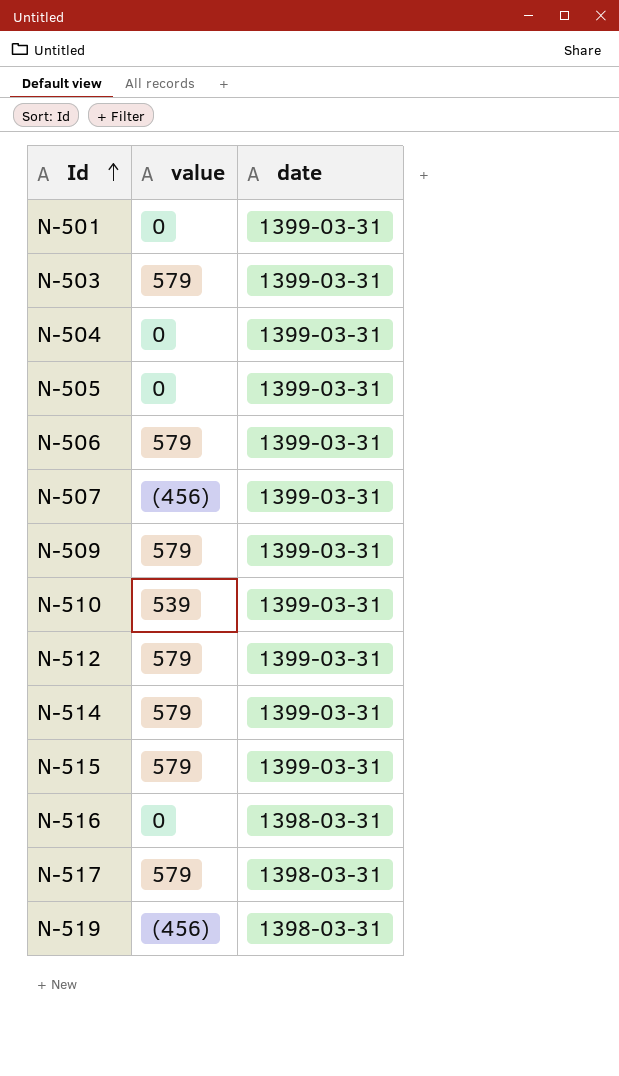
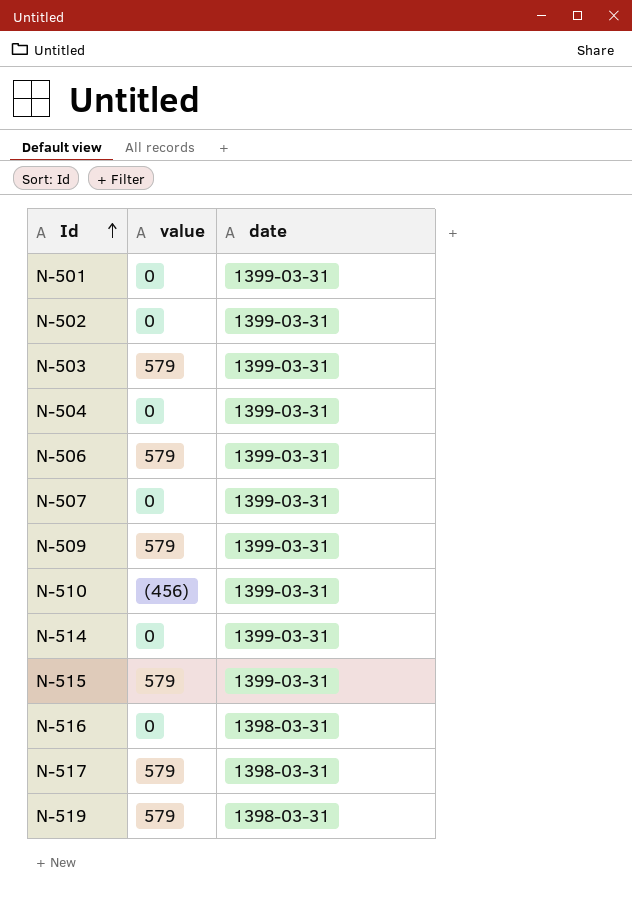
row N-505: 0 | 1399-03-31 -> none
row N-512: 579 | 1399-03-31 -> none
row N-502: none -> 0 | 1399-03-31
N-507 | value: (456) -> 0
N-510 | value: 539 -> (456)
N-514 | value: 579 -> 0
N-519 | value: (456) -> 579

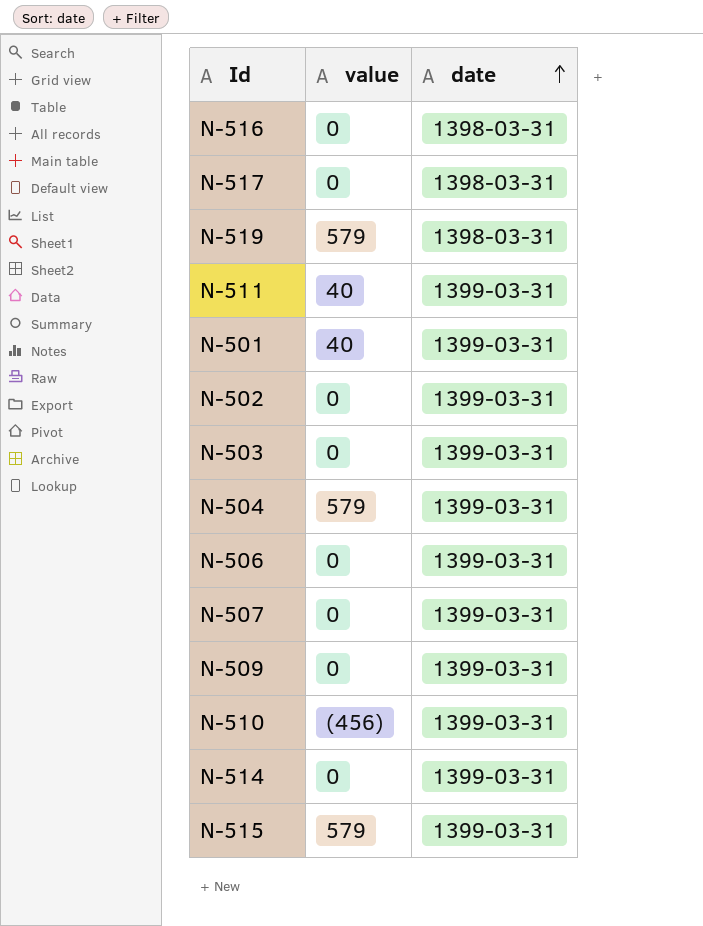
row order: Id ascending -> date ascending
N-517 | value: 579 -> 0
row N-511: none -> 40 | 1399-03-31
N-501 | value: 0 -> 40
N-503 | value: 579 -> 0
N-504 | value: 0 -> 579
N-506 | value: 579 -> 0
N-509 | value: 579 -> 0

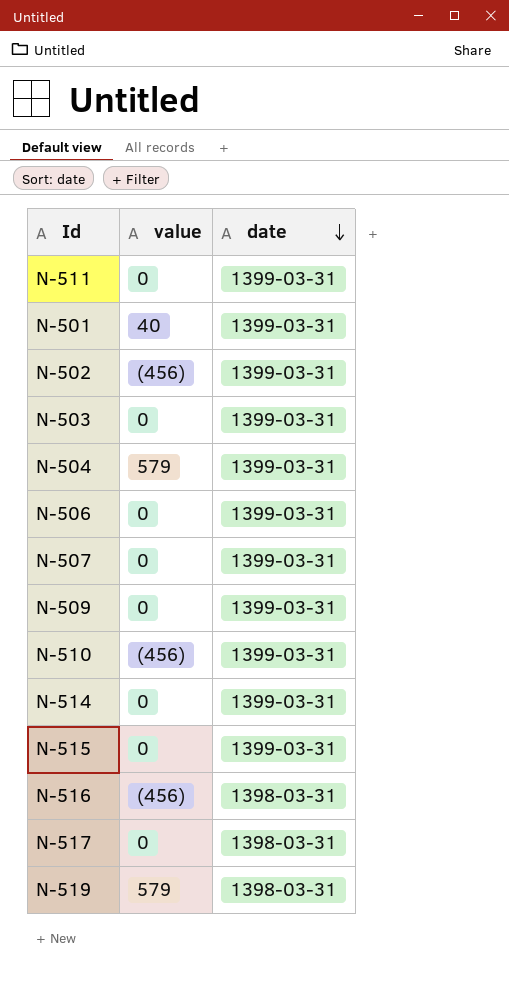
row order: date ascending -> date descending
N-511 | value: 40 -> 0
N-502 | value: 0 -> (456)
N-515 | value: 579 -> 0
N-516 | value: 0 -> (456)

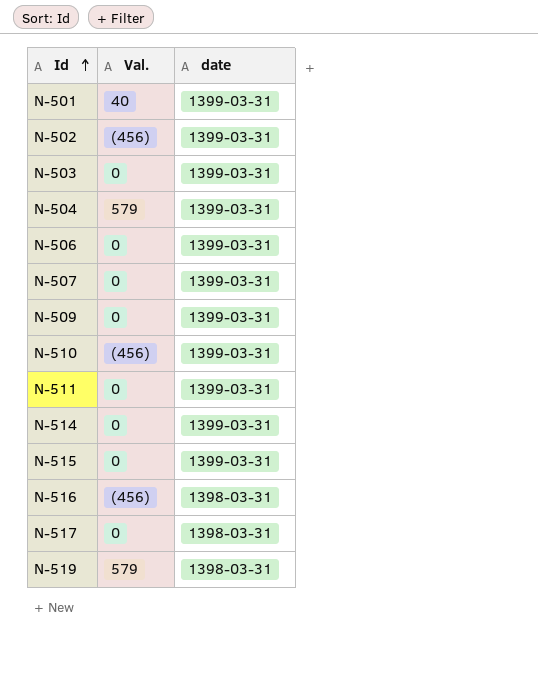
row order: date descending -> Id ascending
column name: value -> Val.

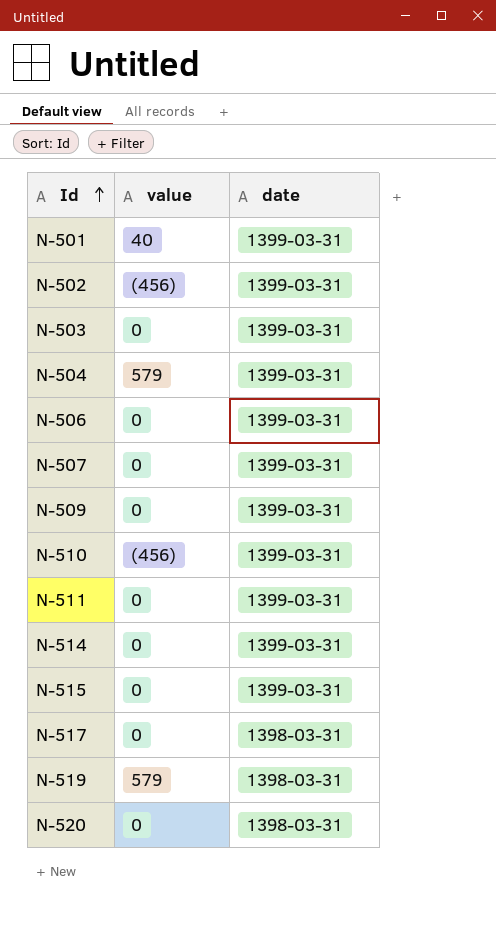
column name: Val. -> value
row N-516: (456) | 1398-03-31 -> none
row N-520: none -> 0 | 1398-03-31

